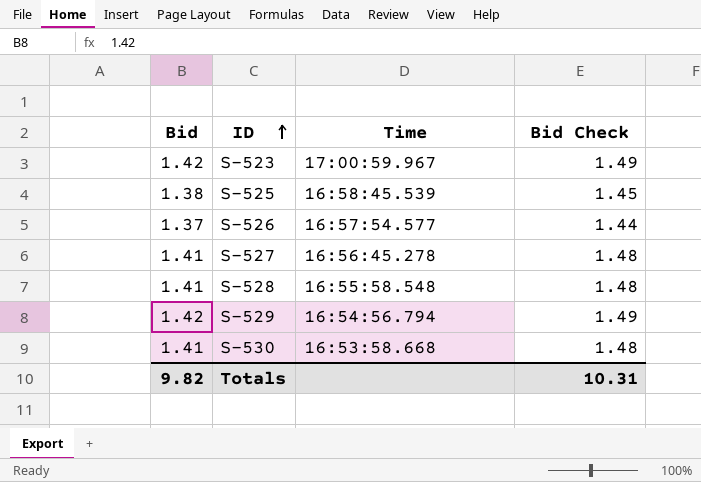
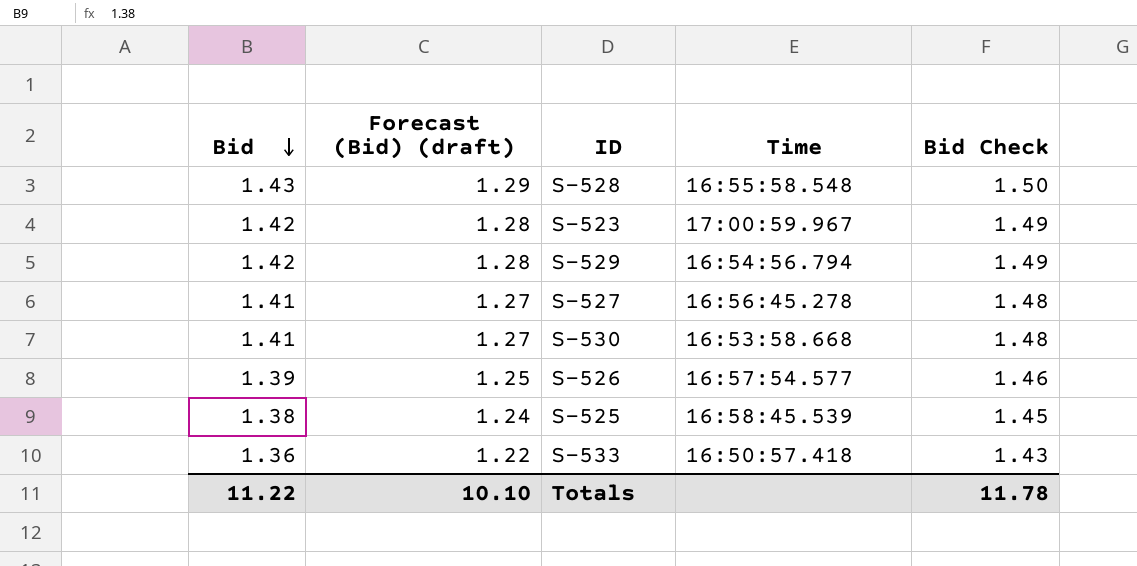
row order: ID ascending -> Bid descending
column Forecast (Bid) (draft) | formula: none -> [Bid] * 0.9
S-528 | Bid: 1.41 -> 1.43
S-528 | Bid Check: 1.48 -> 1.50
S-526 | Bid: 1.37 -> 1.39
S-526 | Bid Check: 1.44 -> 1.46
row S-533: none -> 1.36 | 1.22 | 16:50:57.418 | 1.43
Totals | Bid: 9.82 -> 11.22
Totals | Bid Check: 10.31 -> 11.78

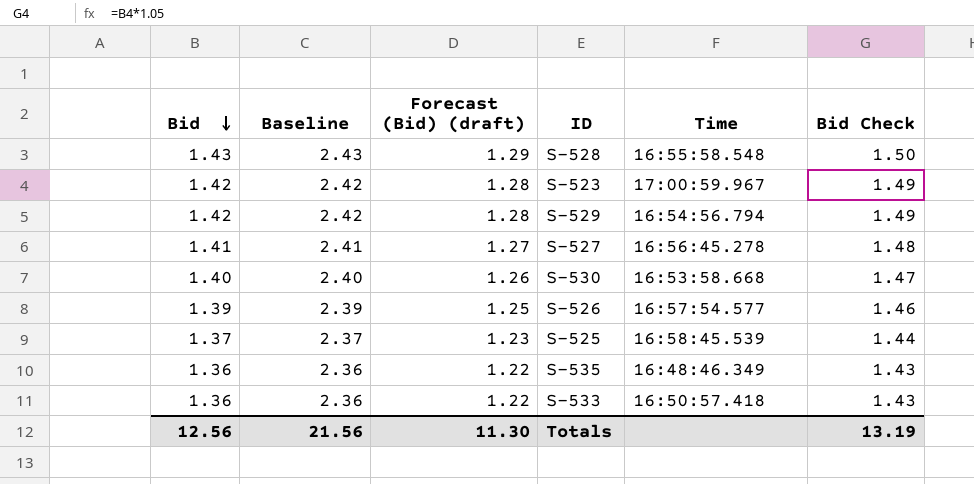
column Baseline | formula: none -> [Bid] + 1
S-530 | Bid: 1.41 -> 1.40
S-530 | Forecast (Bid) (draft): 1.27 -> 1.26
S-530 | Bid Check: 1.48 -> 1.47
S-525 | Bid: 1.38 -> 1.37
S-525 | Forecast (Bid) (draft): 1.24 -> 1.23
S-525 | Bid Check: 1.45 -> 1.44
row S-535: none -> 1.36 | 2.36 | 1.22 | 16:48:46.349 | 1.43
Totals | Bid: 11.22 -> 12.56
Totals | Forecast (Bid) (draft): 10.10 -> 11.30
Totals | Bid Check: 11.78 -> 13.19

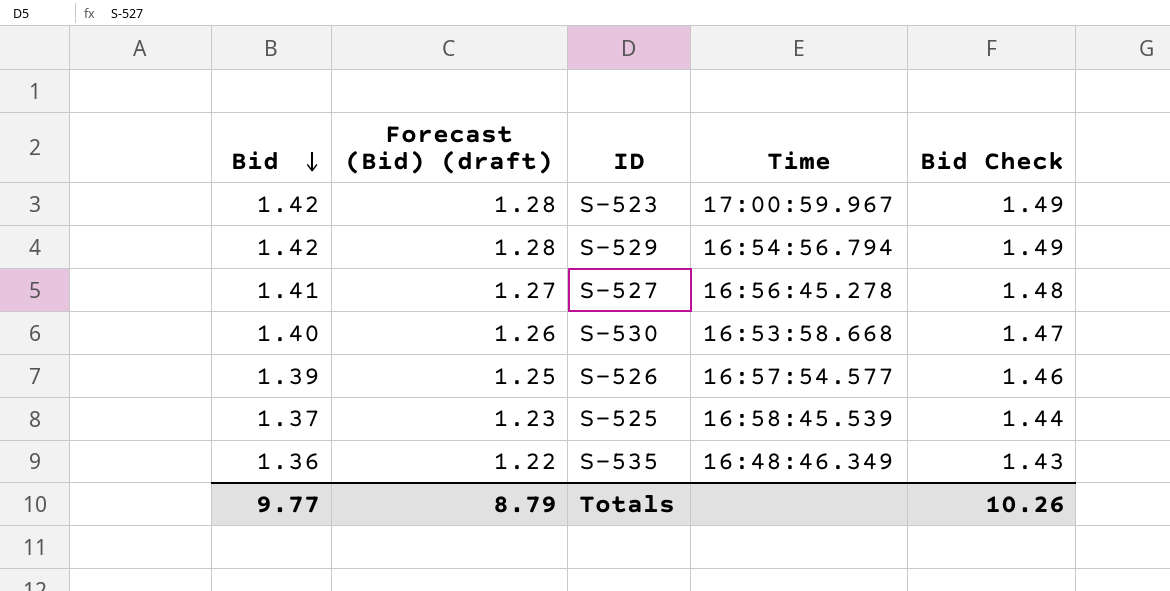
column Baseline | formula: [Bid] + 1 -> none
row S-528: 1.43 | 2.43 | 1.29 | 16:55:58.548 | 1.50 -> none
row S-533: 1.36 | 2.36 | 1.22 | 16:50:57.418 | 1.43 -> none
Totals | Bid: 12.56 -> 9.77
Totals | Forecast (Bid) (draft): 11.30 -> 8.79
Totals | Bid Check: 13.19 -> 10.26

